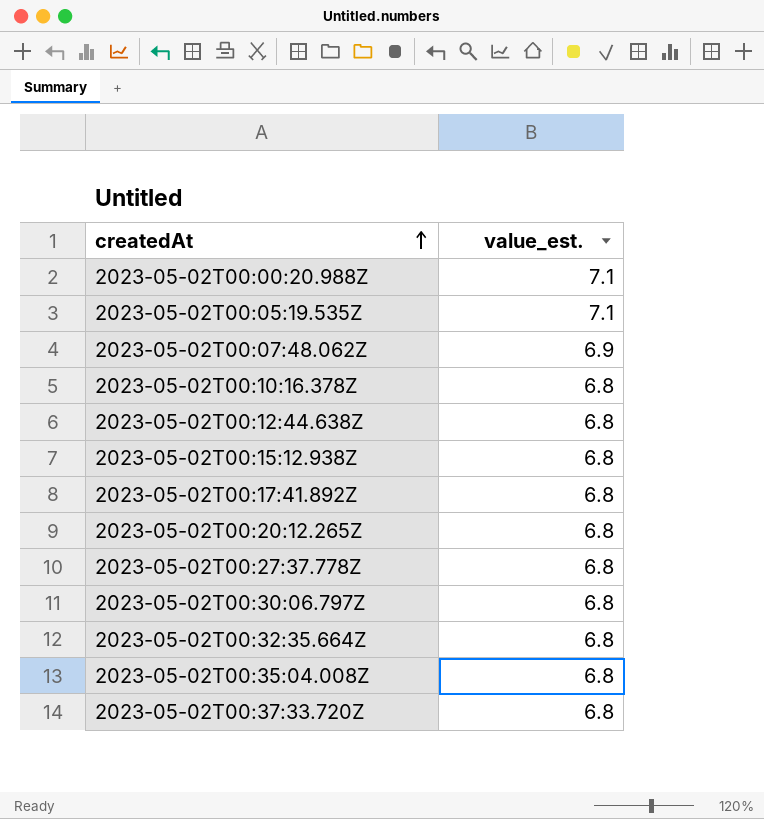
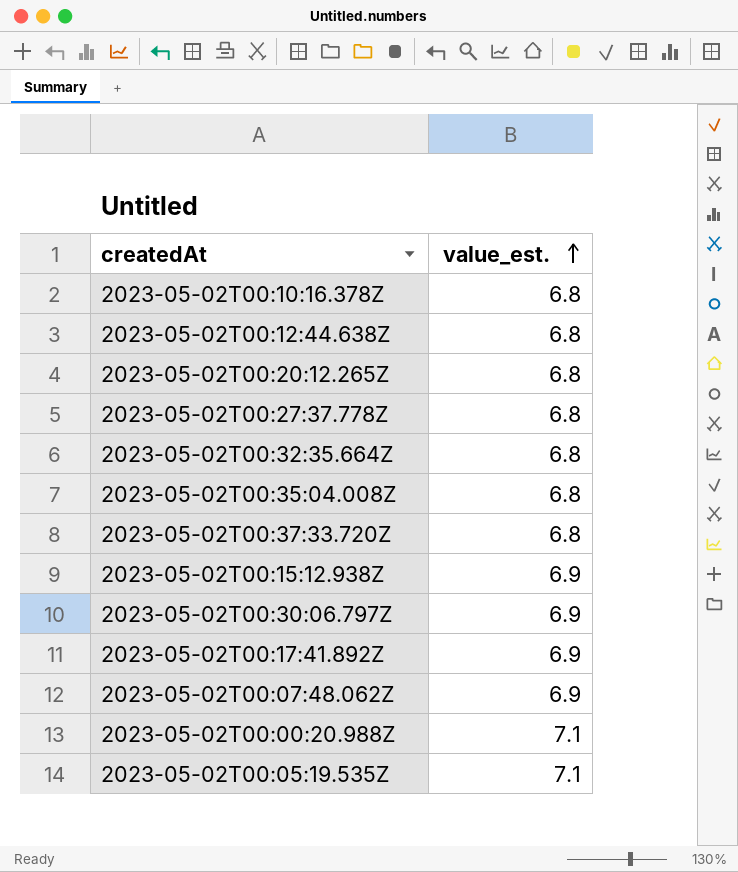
row order: createdAt ascending -> value_est. ascending
2023-05-02T00:15:12.938Z | value_est.: 6.8 -> 6.9
2023-05-02T00:30:06.797Z | value_est.: 6.8 -> 6.9
2023-05-02T00:17:41.892Z | value_est.: 6.8 -> 6.9

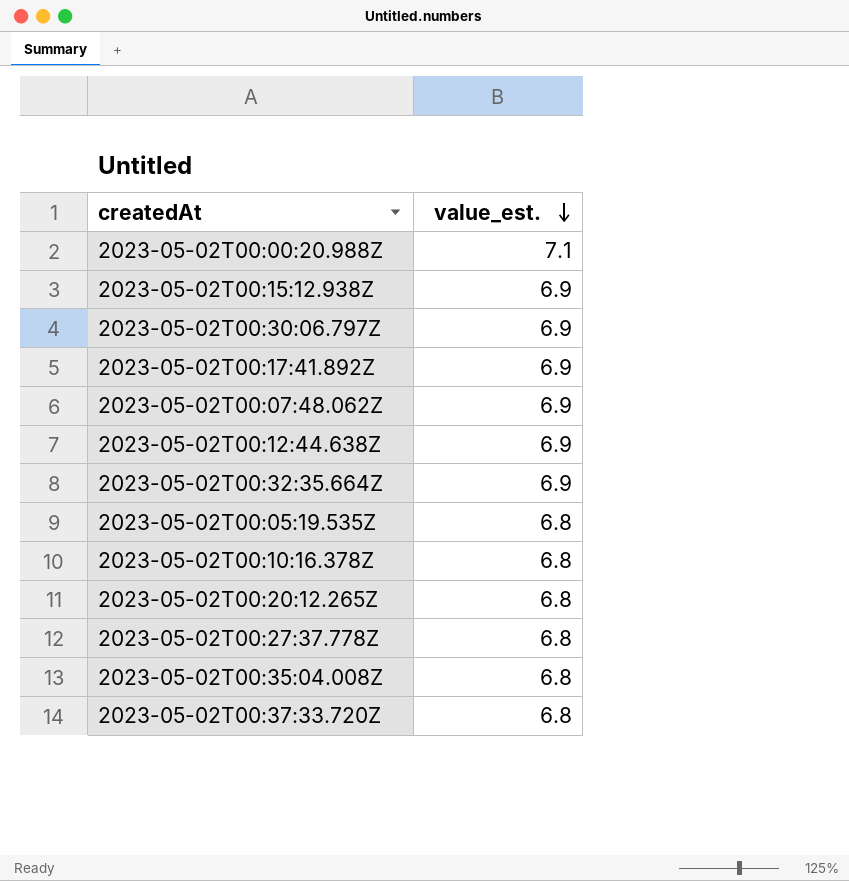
row order: value_est. ascending -> value_est. descending
2023-05-02T00:12:44.638Z | value_est.: 6.8 -> 6.9
2023-05-02T00:32:35.664Z | value_est.: 6.8 -> 6.9
2023-05-02T00:05:19.535Z | value_est.: 7.1 -> 6.8

